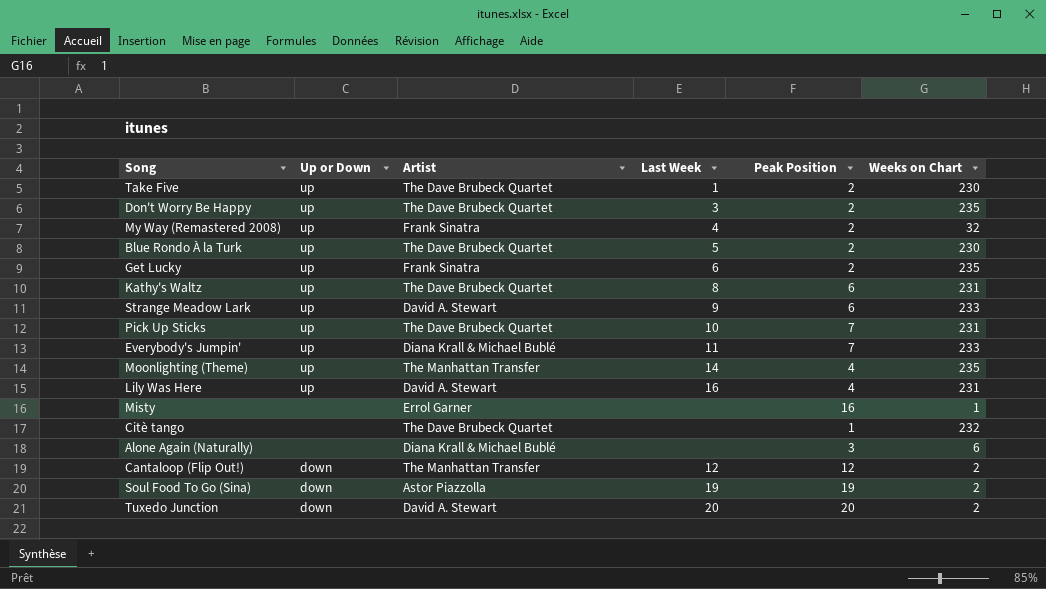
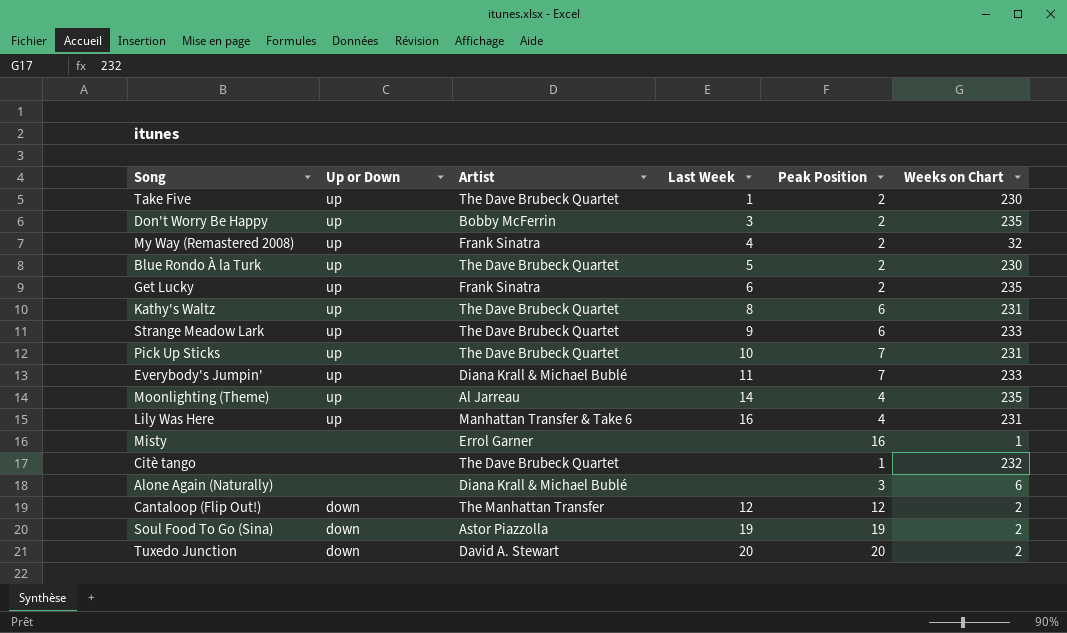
Don't Worry Be Happy | Artist: The Dave Brubeck Quartet -> Bobby McFerrin
Strange Meadow Lark | Artist: David A. Stewart -> The Dave Brubeck Quartet
Moonlighting (Theme) | Artist: The Manhattan Transfer -> Al Jarreau
Lily Was Here | Artist: David A. Stewart -> Manhattan Transfer & Take 6

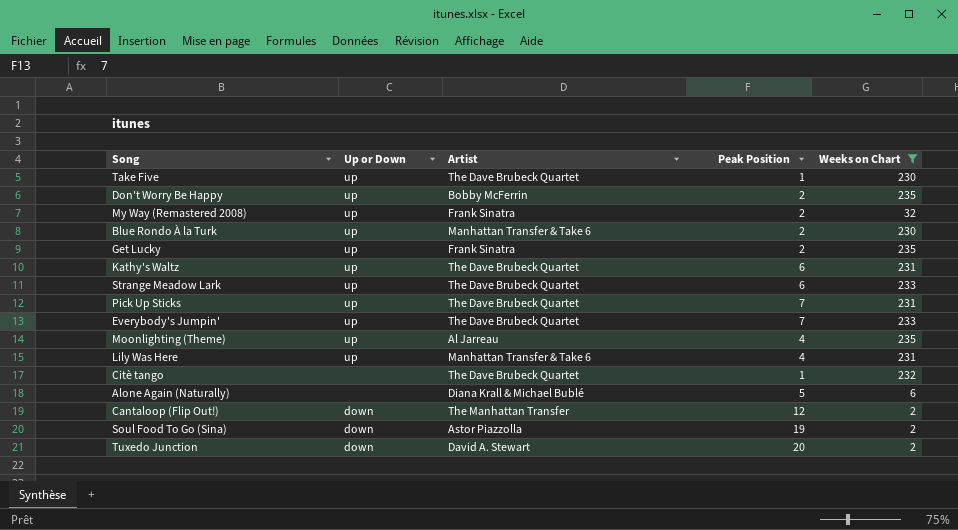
filter: none -> Weeks on Chart != 1
column Last Week | position: 4 -> none
Take Five | Peak Position: 2 -> 1
Blue Rondo À la Turk | Artist: The Dave Brubeck Quartet -> Manhattan Transfer & Take 6
Everybody's Jumpin' | Artist: Diana Krall & Michael Bublé -> The Dave Brubeck Quartet
Alone Again (Naturally) | Peak Position: 3 -> 5

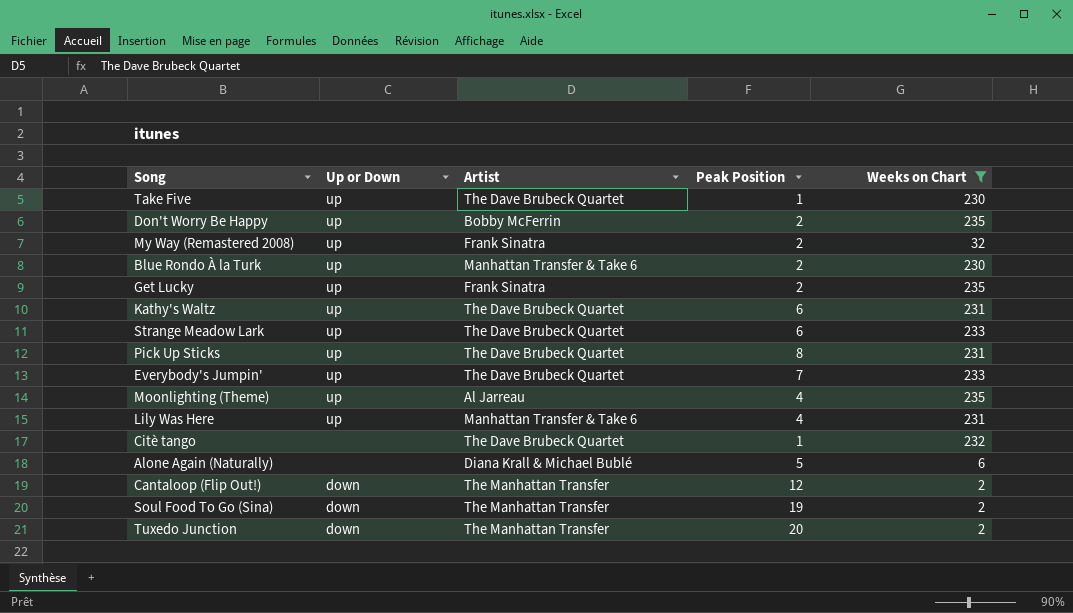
Pick Up Sticks | Peak Position: 7 -> 8
Soul Food To Go (Sina) | Artist: Astor Piazzolla -> The Manhattan Transfer
Tuxedo Junction | Artist: David A. Stewart -> The Manhattan Transfer

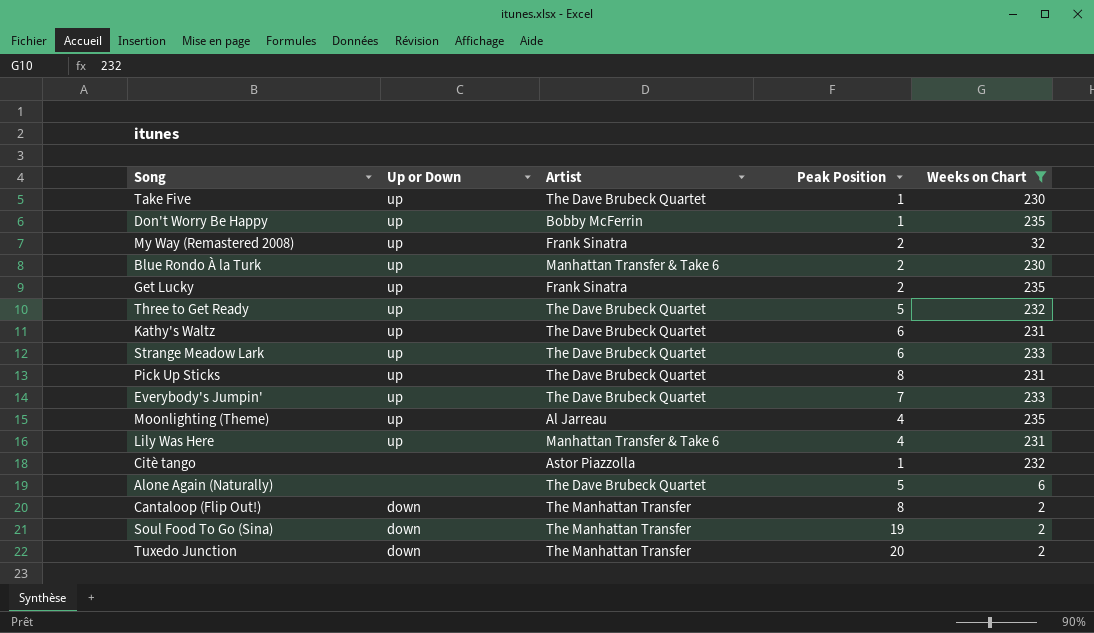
Don't Worry Be Happy | Peak Position: 2 -> 1
row Three to Get Ready: none -> up | The Dave Brubeck Quartet | 5 | 232
Citè tango | Artist: The Dave Brubeck Quartet -> Astor Piazzolla
Alone Again (Naturally) | Artist: Diana Krall & Michael Bublé -> The Dave Brubeck Quartet
Cantaloop (Flip Out!) | Peak Position: 12 -> 8

